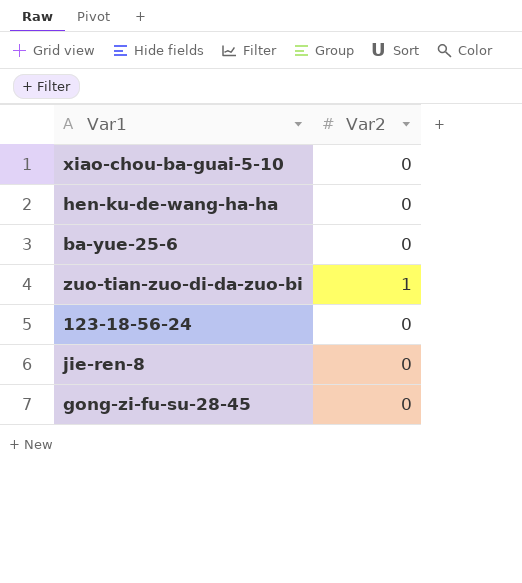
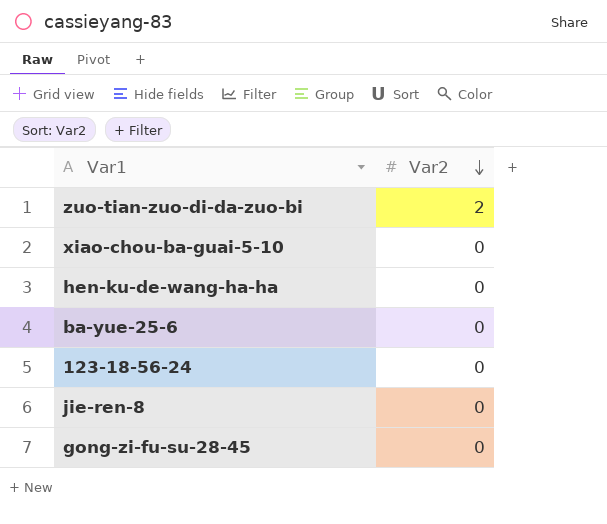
row order: none -> Var2 descending
zuo-tian-zuo-di-da-zuo-bi | Var2: 1 -> 2

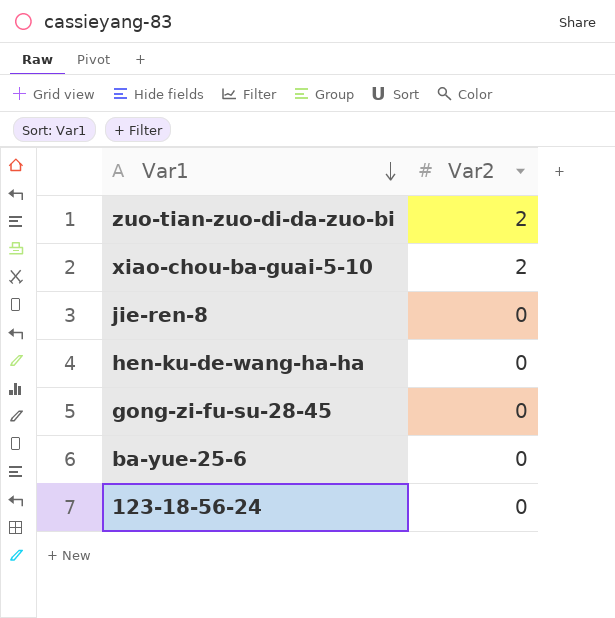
row order: Var2 descending -> Var1 descending
xiao-chou-ba-guai-5-10 | Var2: 0 -> 2

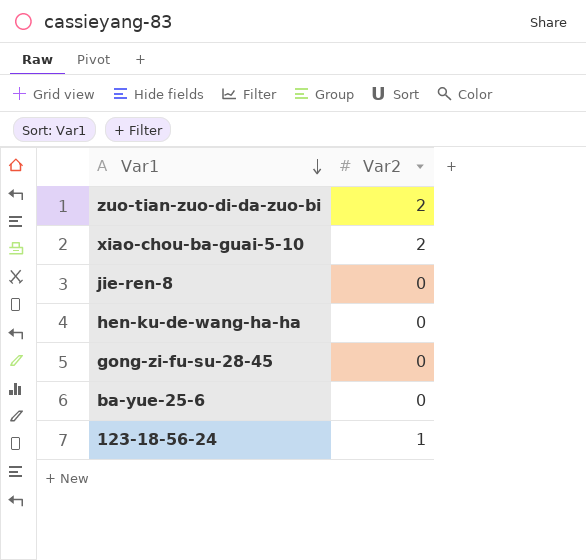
123-18-56-24 | Var2: 0 -> 1

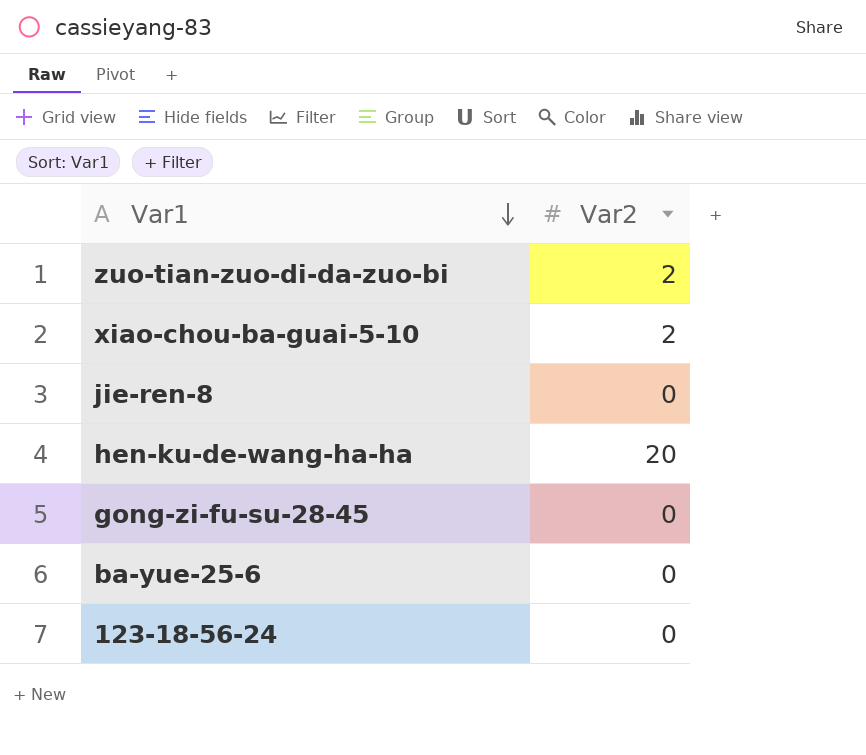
hen-ku-de-wang-ha-ha | Var2: 0 -> 20
123-18-56-24 | Var2: 1 -> 0

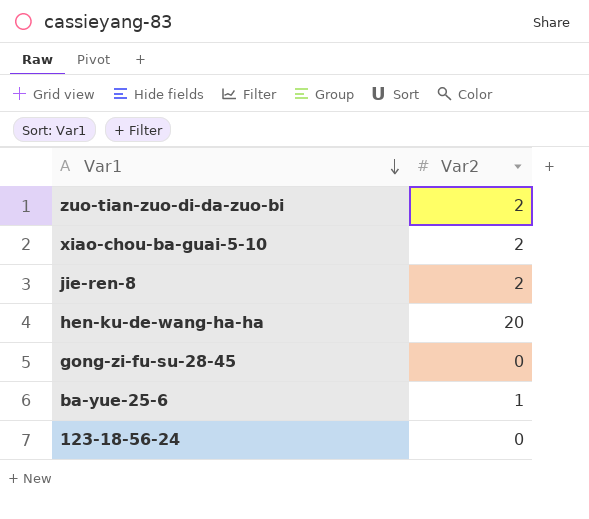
jie-ren-8 | Var2: 0 -> 2
ba-yue-25-6 | Var2: 0 -> 1

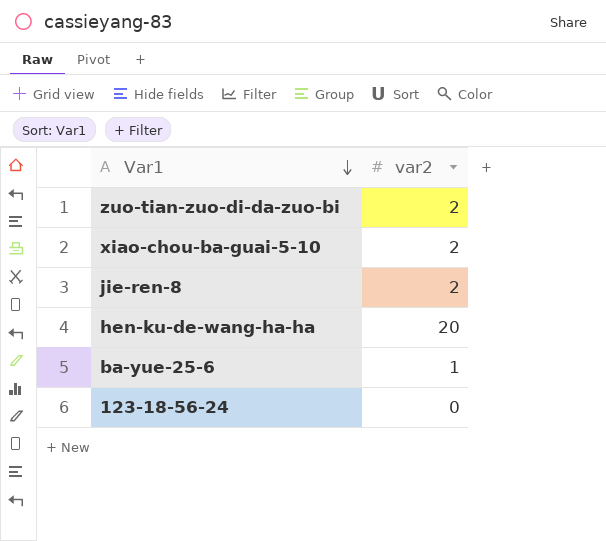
column name: Var2 -> var2
row gong-zi-fu-su-28-45: 0 -> none

